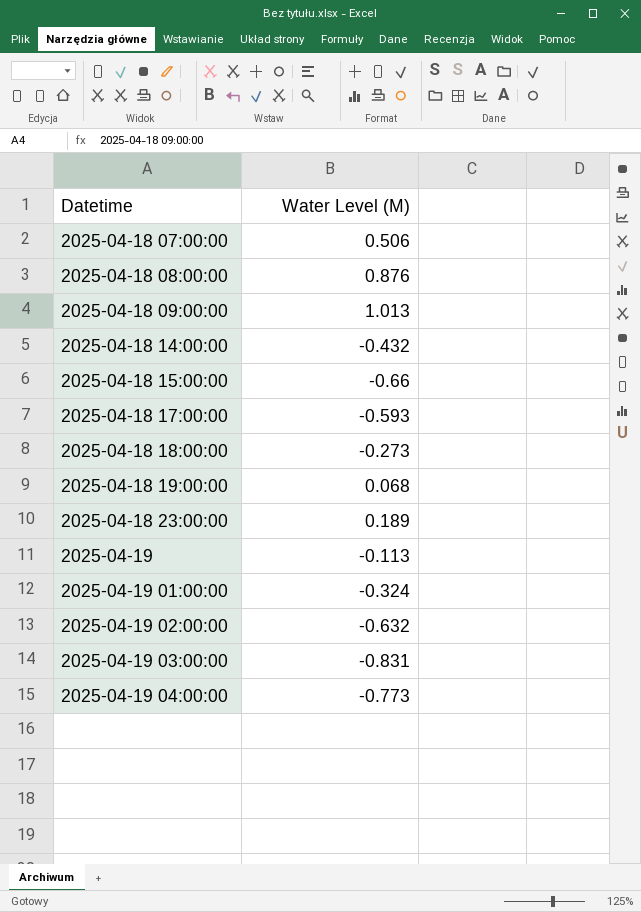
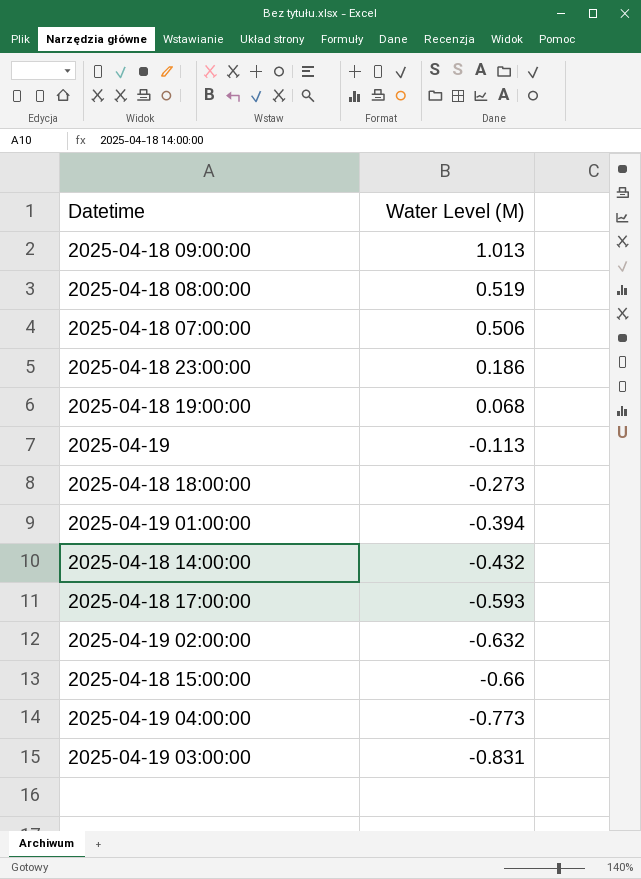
row order: Datetime ascending -> Water Level (M) descending
2025-04-18 08:00:00 | Water Level (M): 0.876 -> 0.519
2025-04-18 23:00:00 | Water Level (M): 0.189 -> 0.186
2025-04-19 01:00:00 | Water Level (M): -0.324 -> -0.394

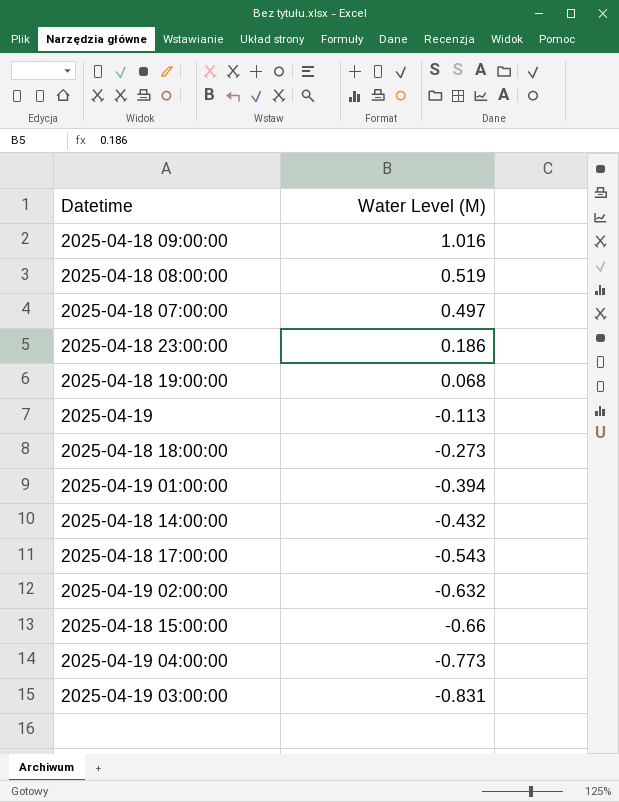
2025-04-18 09:00:00 | Water Level (M): 1.013 -> 1.016
2025-04-18 07:00:00 | Water Level (M): 0.506 -> 0.497
2025-04-18 17:00:00 | Water Level (M): -0.593 -> -0.543

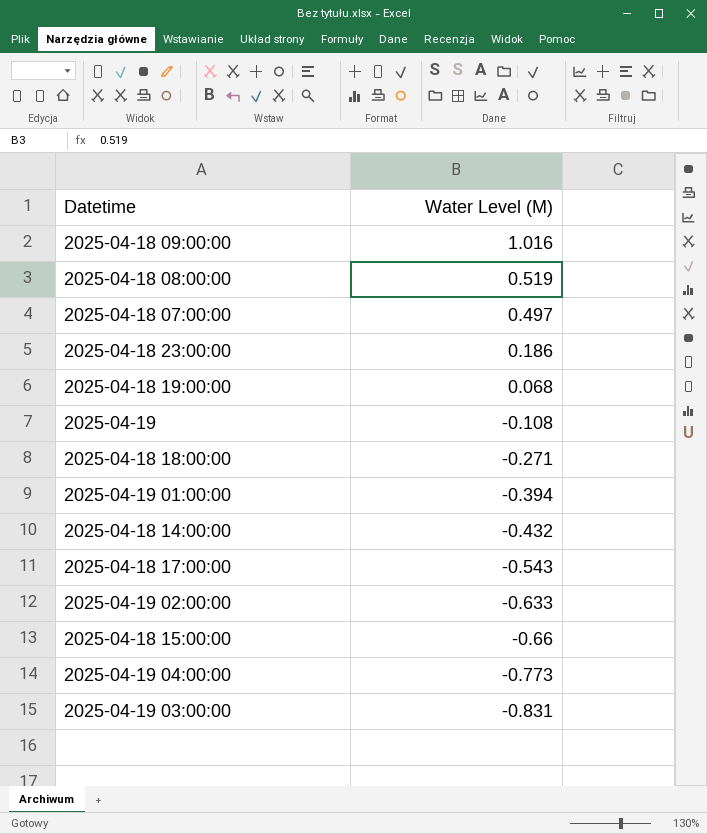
2025-04-19 | Water Level (M): -0.113 -> -0.108
2025-04-18 18:00:00 | Water Level (M): -0.273 -> -0.271
2025-04-19 02:00:00 | Water Level (M): -0.632 -> -0.633

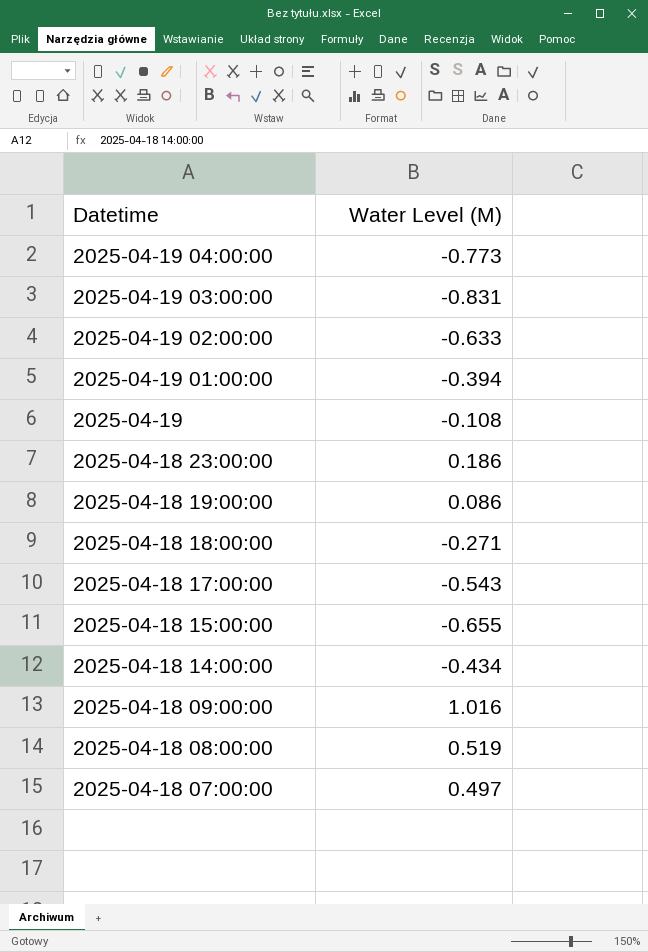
row order: Water Level (M) descending -> Datetime descending
2025-04-18 19:00:00 | Water Level (M): 0.068 -> 0.086
2025-04-18 15:00:00 | Water Level (M): -0.66 -> -0.655
2025-04-18 14:00:00 | Water Level (M): -0.432 -> -0.434

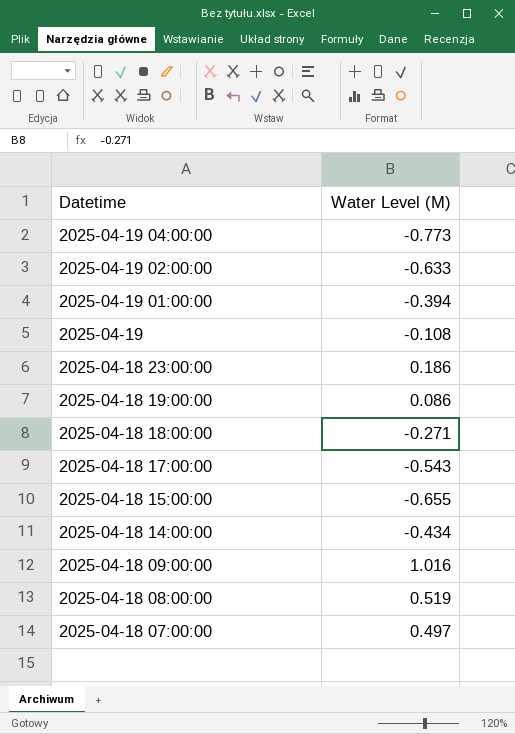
row 2025-04-19 03:00:00: -0.831 -> none

